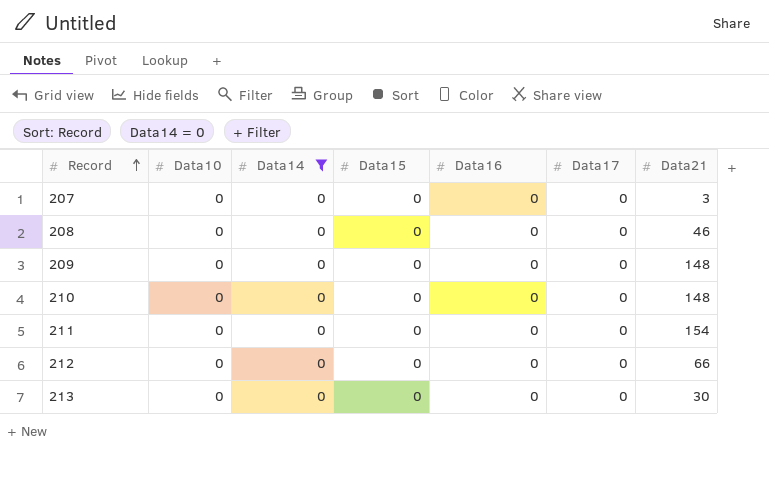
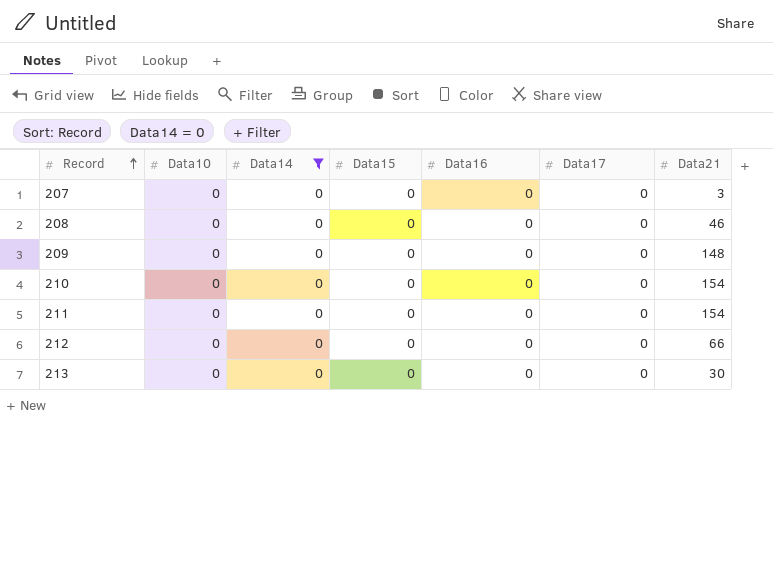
210 | Data21: 148 -> 154

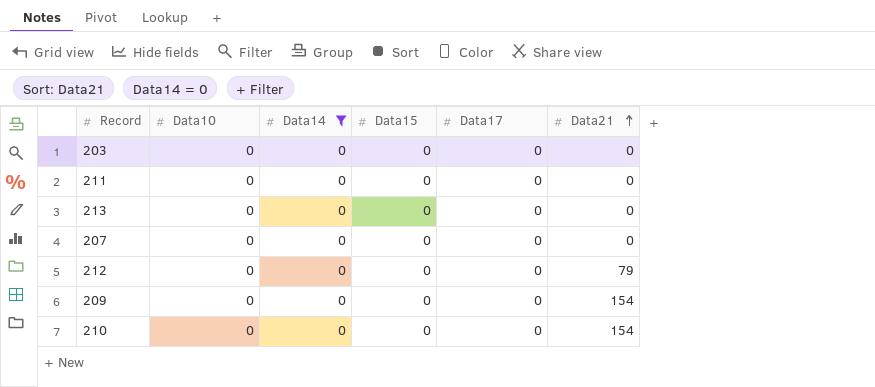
row order: Record ascending -> Data21 ascending
column Data16 | position: 5 -> none
row 208: 0 | 0 | 0 | 0 | 0 | 46 -> none
row 203: none -> 0 | 0 | 0 | 0 | 0
211 | Data21: 154 -> 0
213 | Data21: 30 -> 0
207 | Data21: 3 -> 0
212 | Data21: 66 -> 79
209 | Data21: 148 -> 154

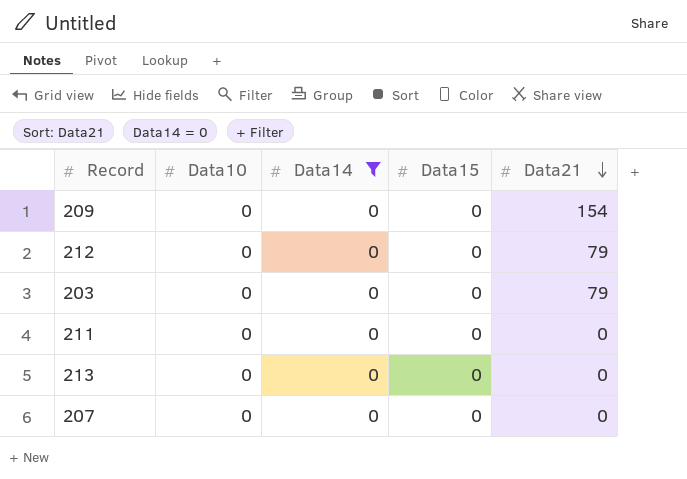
row order: Data21 ascending -> Data21 descending
column Data17 | position: 5 -> none
row 210: 0 | 0 | 0 | 0 | 154 -> none
203 | Data21: 0 -> 79

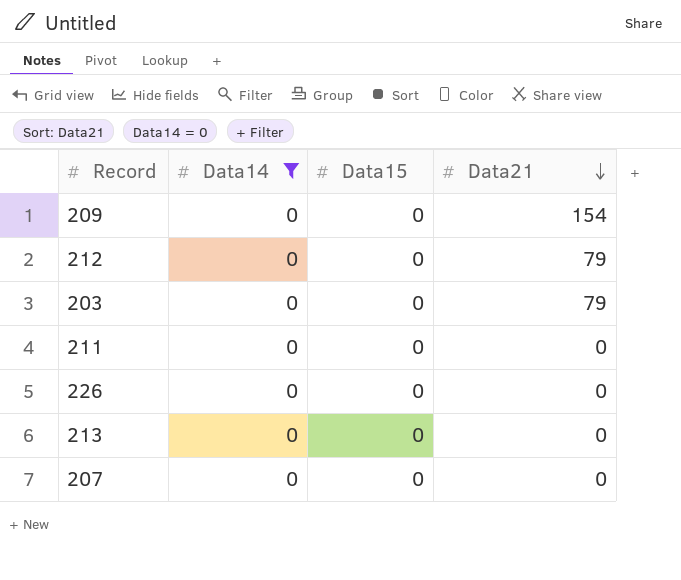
column Data10 | position: 2 -> none
row 226: none -> 0 | 0 | 0

